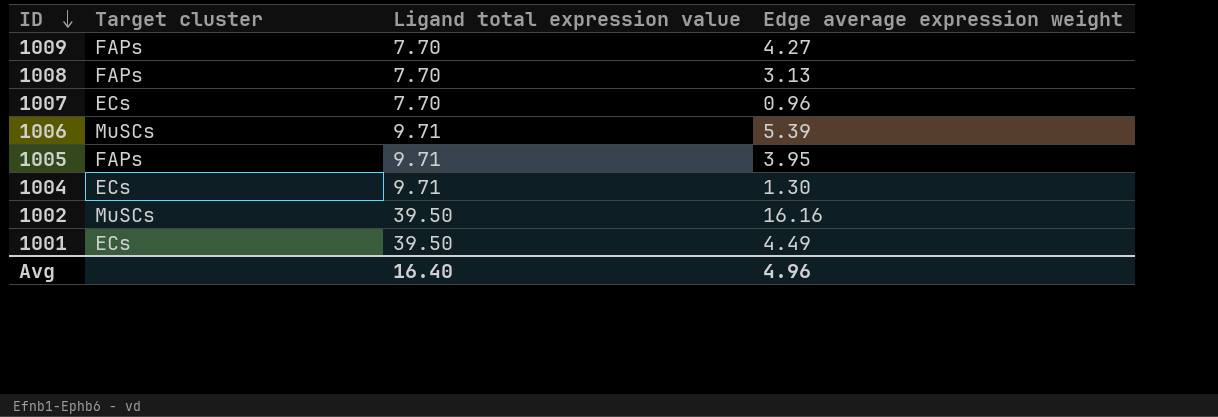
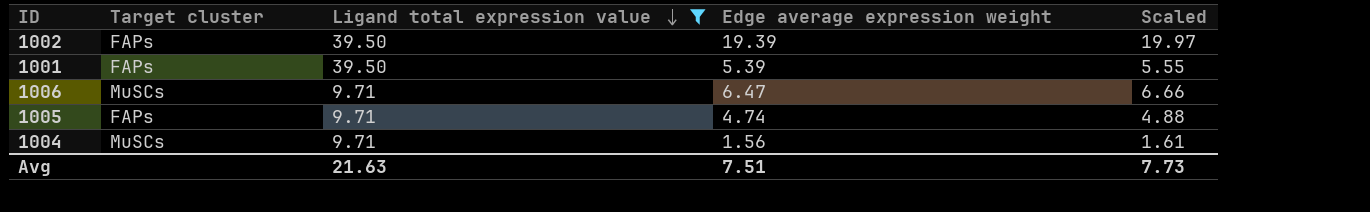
filter: none -> Ligand total expression value != 7.70
row order: ID descending -> Ligand total expression value descending
column Scaled | formula: none -> [Edge average expression weight] * 1.03
1002 | Target cluster: MuSCs -> FAPs
1002 | Edge average expression weight: 16.16 -> 19.39
1001 | Target cluster: ECs -> FAPs
1001 | Edge average expression weight: 4.49 -> 5.39
1006 | Edge average expression weight: 5.39 -> 6.47
1005 | Edge average expression weight: 3.95 -> 4.74
1004 | Target cluster: ECs -> MuSCs
1004 | Edge average expression weight: 1.30 -> 1.56
Avg | Ligand total expression value: 16.40 -> 21.63
Avg | Edge average expression weight: 4.96 -> 7.51

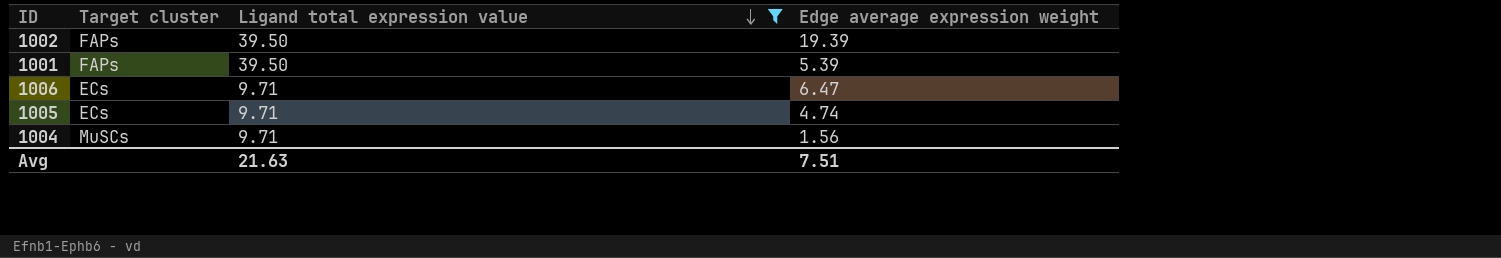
column Scaled | formula: [Edge average expression weight] * 1.03 -> none
1006 | Target cluster: MuSCs -> ECs
1005 | Target cluster: FAPs -> ECs

